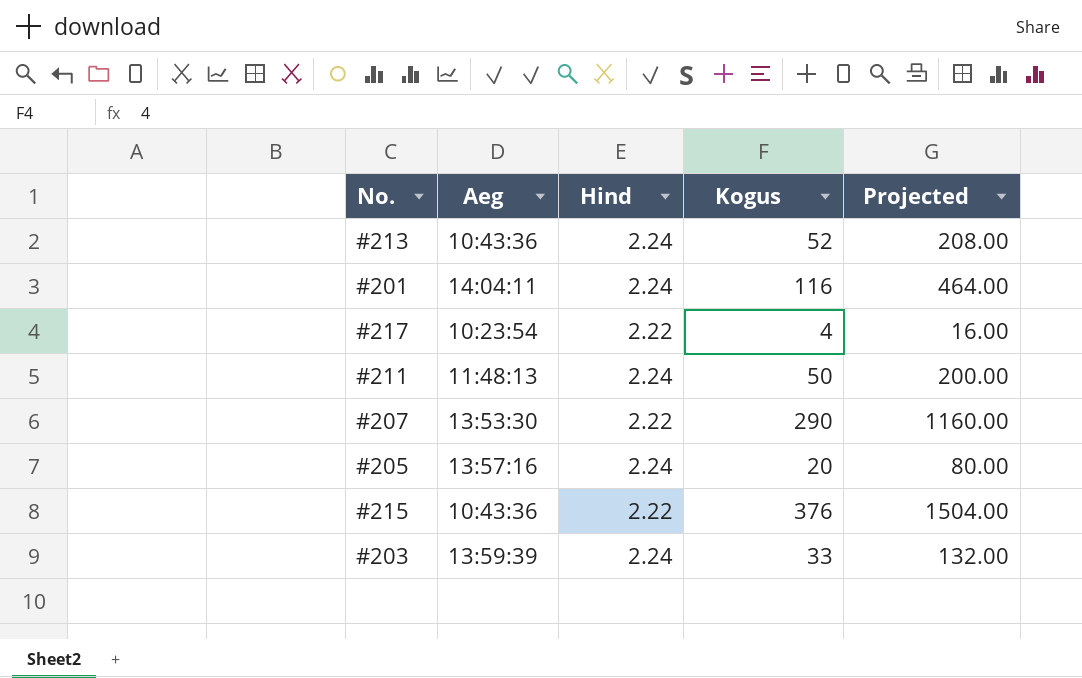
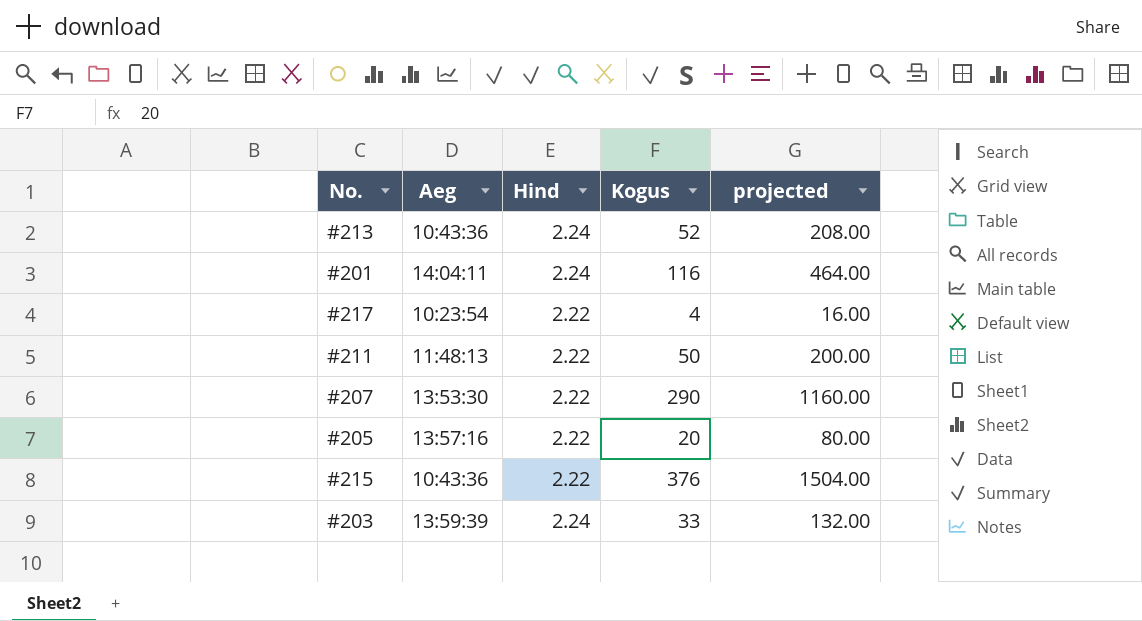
column name: Projected -> projected
#211 | Hind: 2.24 -> 2.22
#205 | Hind: 2.24 -> 2.22

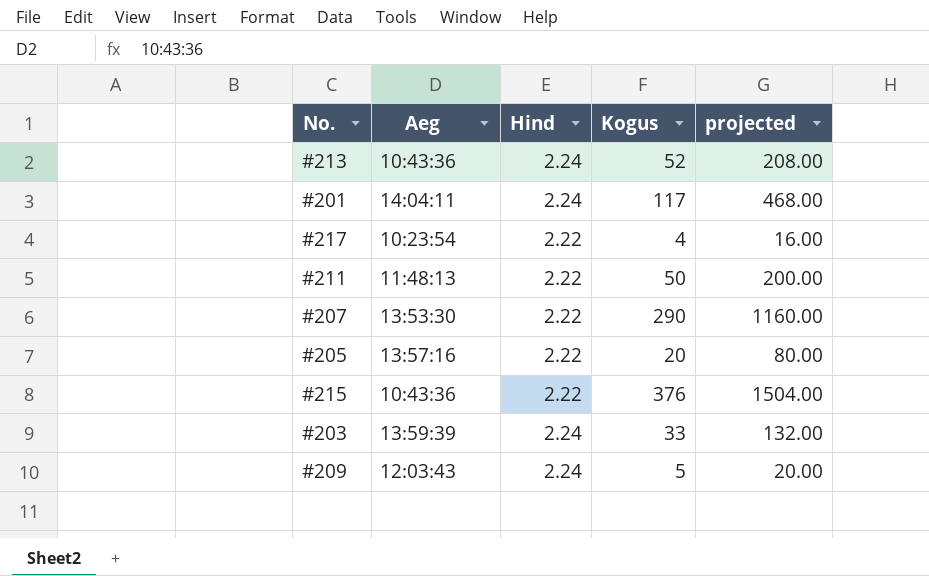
#201 | Kogus: 116 -> 117
#201 | projected: 464.00 -> 468.00
row #209: none -> 12:03:43 | 2.24 | 5 | 20.00

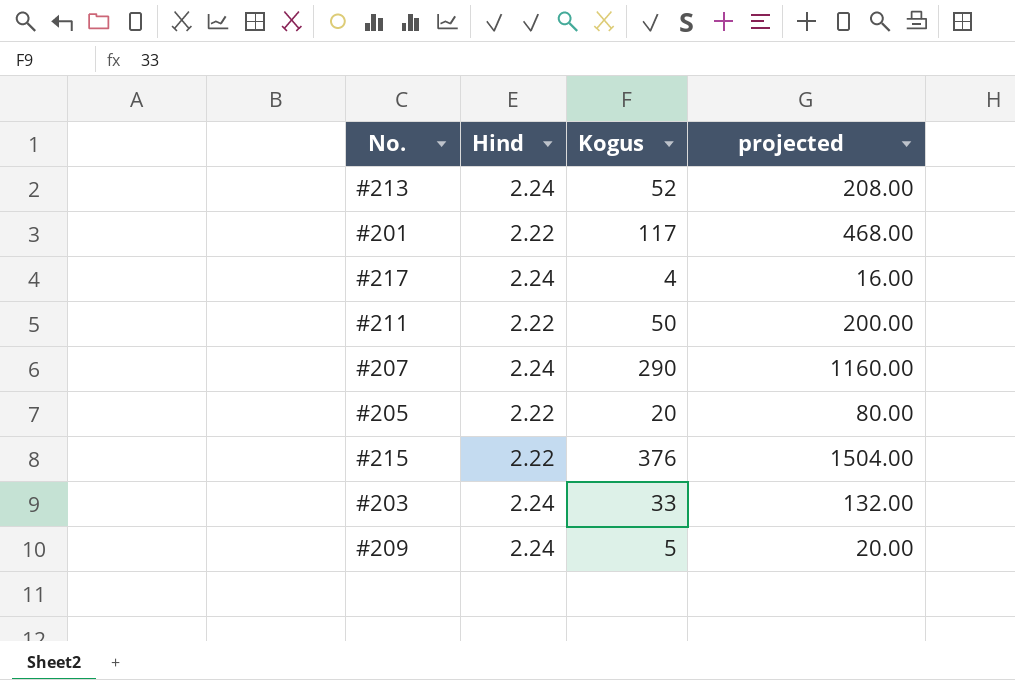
column Aeg | position: 2 -> none
#201 | Hind: 2.24 -> 2.22
#217 | Hind: 2.22 -> 2.24
#207 | Hind: 2.22 -> 2.24

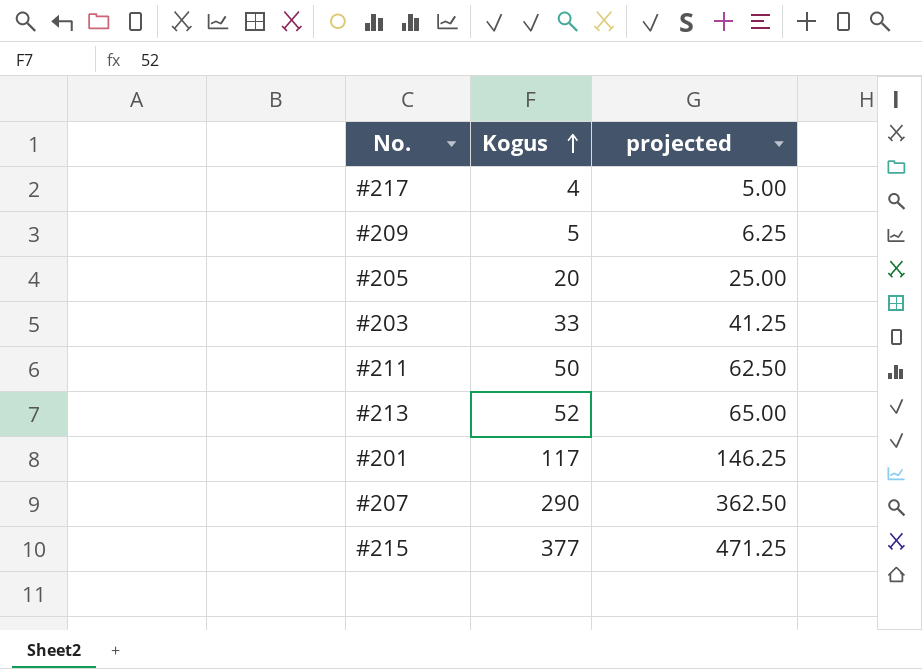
row order: none -> Kogus ascending
column Hind | position: 2 -> none
column projected | formula: [Kogus] * 4 -> [Kogus] * 1.25
#215 | Kogus: 376 -> 377

